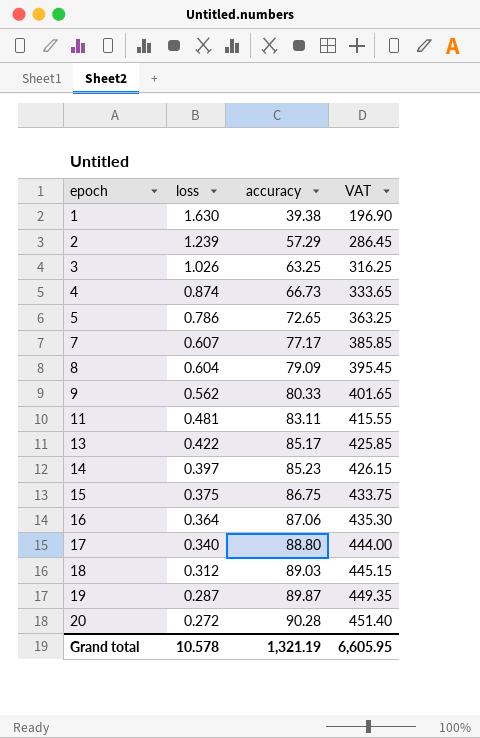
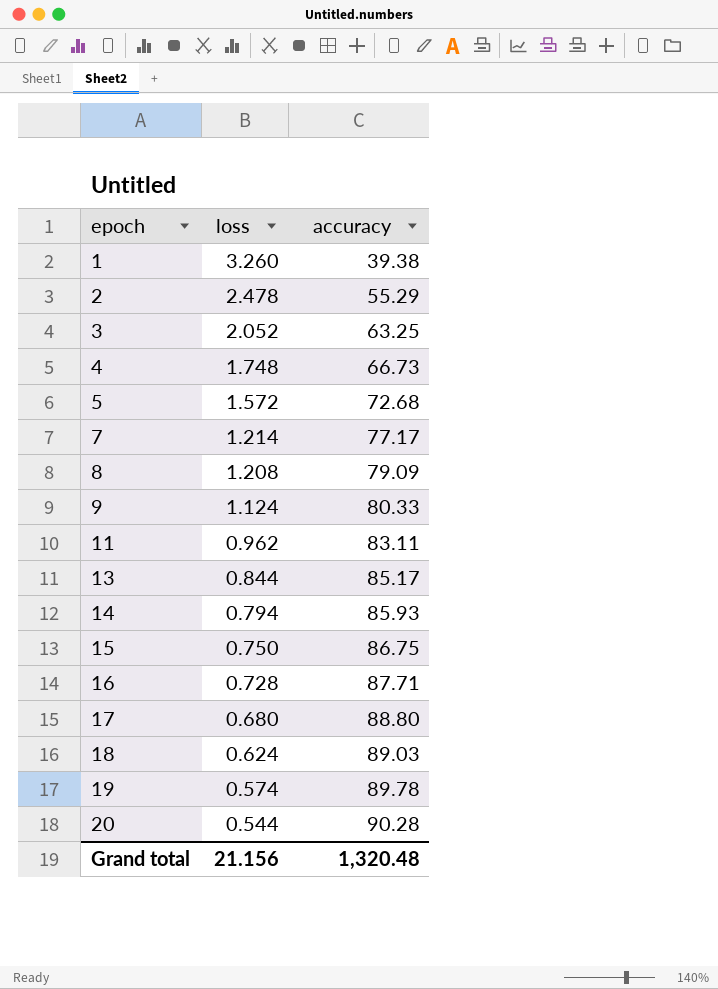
column VAT | formula: [accuracy] * 5 -> none
1 | loss: 1.630 -> 3.260
2 | loss: 1.239 -> 2.478
2 | accuracy: 57.29 -> 55.29
3 | loss: 1.026 -> 2.052
4 | loss: 0.874 -> 1.748
5 | loss: 0.786 -> 1.572
5 | accuracy: 72.65 -> 72.68
7 | loss: 0.607 -> 1.214
8 | loss: 0.604 -> 1.208
9 | loss: 0.562 -> 1.124
11 | loss: 0.481 -> 0.962
13 | loss: 0.422 -> 0.844
14 | loss: 0.397 -> 0.794
14 | accuracy: 85.23 -> 85.93
15 | loss: 0.375 -> 0.750
16 | loss: 0.364 -> 0.728
16 | accuracy: 87.06 -> 87.71
17 | loss: 0.340 -> 0.680
18 | loss: 0.312 -> 0.624
19 | loss: 0.287 -> 0.574
19 | accuracy: 89.87 -> 89.78
20 | loss: 0.272 -> 0.544
Grand total | loss: 10.578 -> 21.156
Grand total | accuracy: 1,321.19 -> 1,320.48

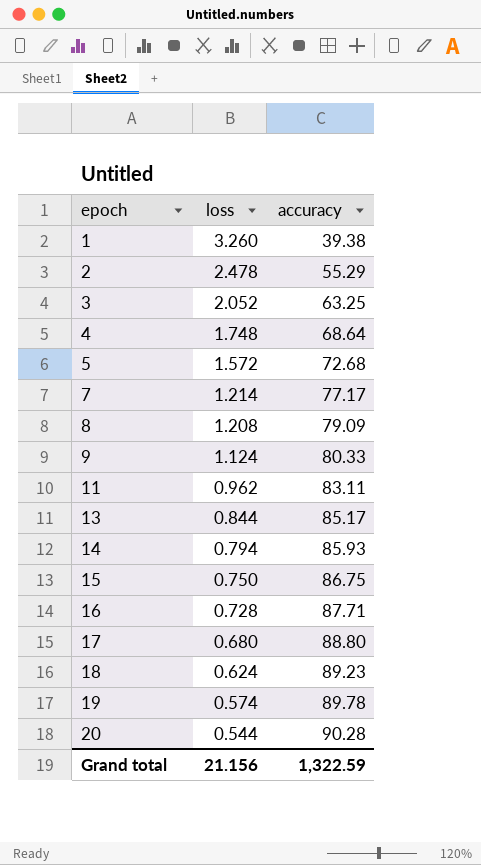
4 | accuracy: 66.73 -> 68.64
18 | accuracy: 89.03 -> 89.23
Grand total | accuracy: 1,320.48 -> 1,322.59

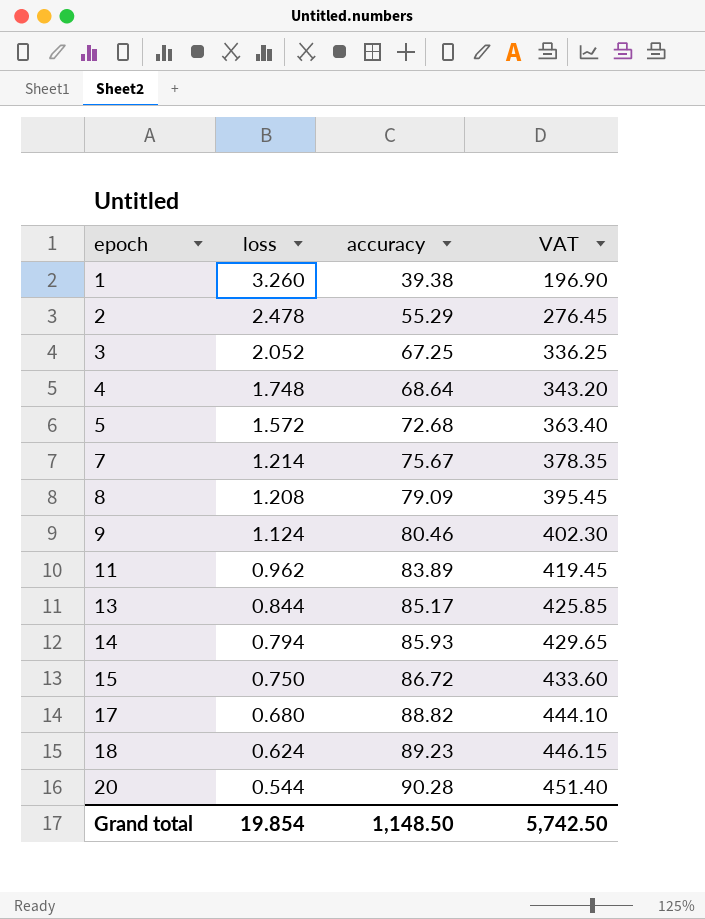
column VAT | formula: none -> [accuracy] * 5
row 16: 0.728 | 87.71 -> none
row 19: 0.574 | 89.78 -> none
3 | accuracy: 63.25 -> 67.25
7 | accuracy: 77.17 -> 75.67
9 | accuracy: 80.33 -> 80.46
11 | accuracy: 83.11 -> 83.89
15 | accuracy: 86.75 -> 86.72
17 | accuracy: 88.80 -> 88.82
Grand total | loss: 21.156 -> 19.854
Grand total | accuracy: 1,322.59 -> 1,148.50

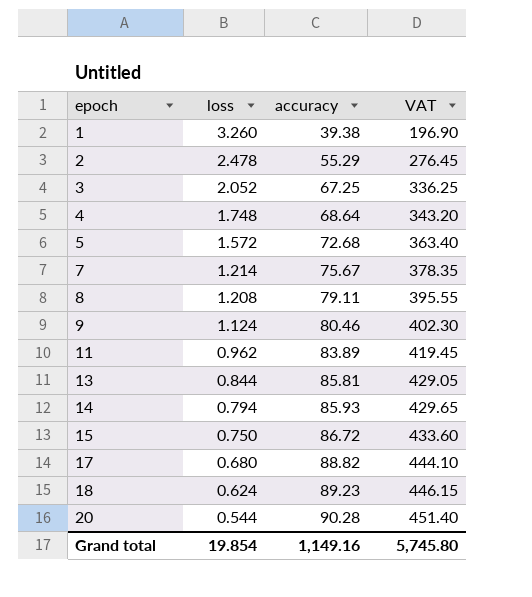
8 | accuracy: 79.09 -> 79.11
8 | VAT: 395.45 -> 395.55
13 | accuracy: 85.17 -> 85.81
13 | VAT: 425.85 -> 429.05
Grand total | accuracy: 1,148.50 -> 1,149.16
Grand total | VAT: 5,742.50 -> 5,745.80

